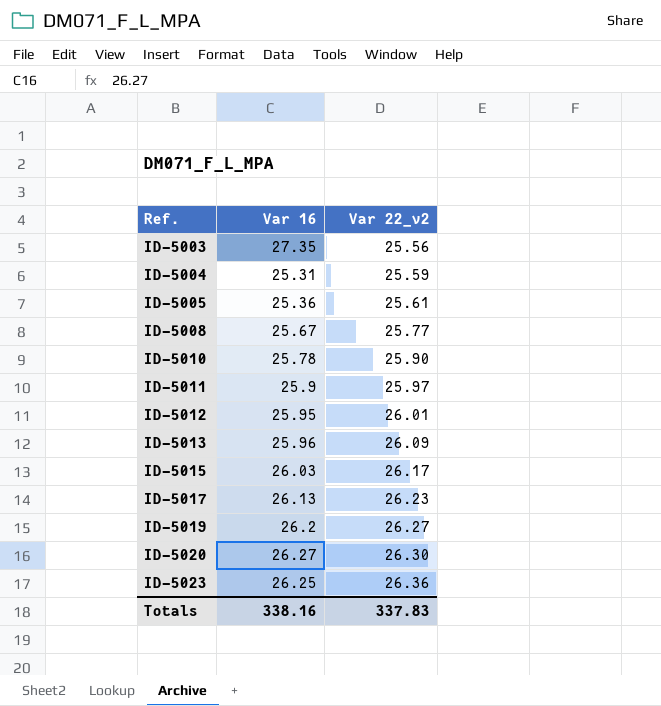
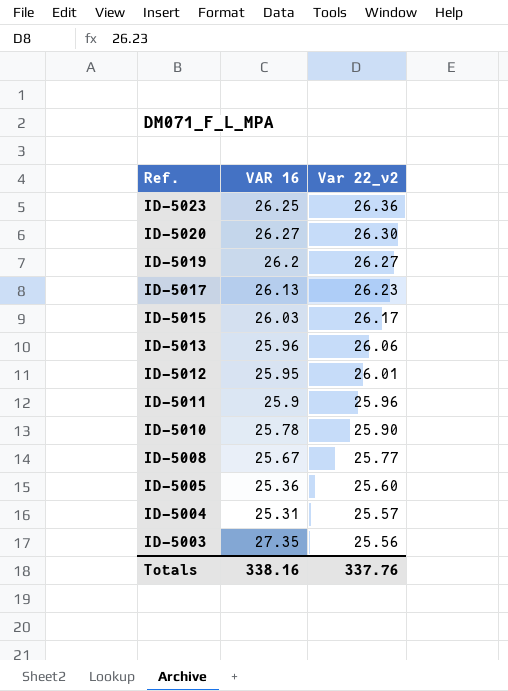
row order: Ref. ascending -> Ref. descending
column name: Var 16 -> VAR 16
ID-5013 | Var 22_v2: 26.09 -> 26.06
ID-5011 | Var 22_v2: 25.97 -> 25.96
ID-5005 | Var 22_v2: 25.61 -> 25.60
ID-5004 | Var 22_v2: 25.59 -> 25.57
Totals | Var 22_v2: 337.83 -> 337.76

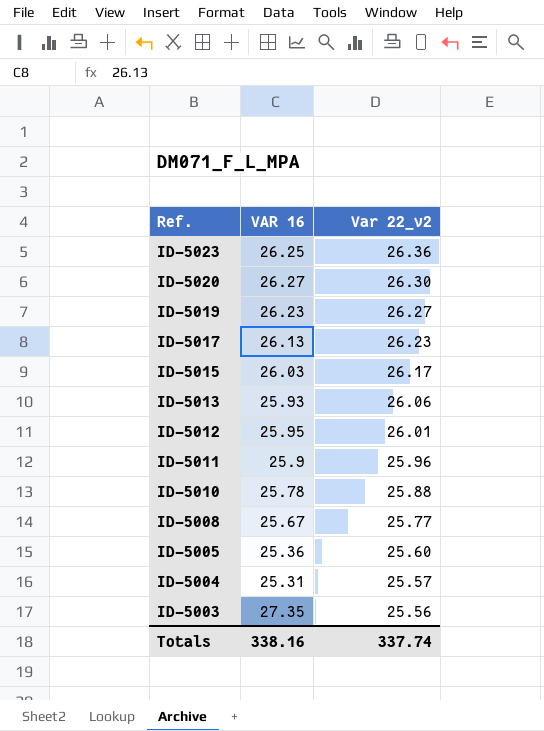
ID-5019 | VAR 16: 26.2 -> 26.23
ID-5013 | VAR 16: 25.96 -> 25.93
ID-5010 | Var 22_v2: 25.90 -> 25.88
Totals | Var 22_v2: 337.76 -> 337.74

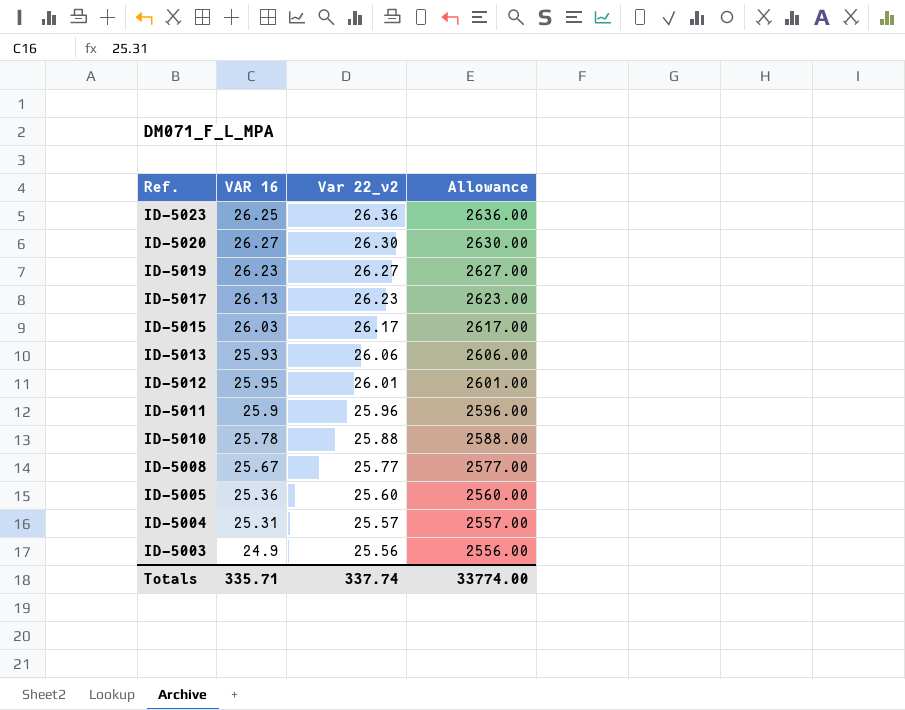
column Allowance | formula: none -> [Var 22_v2] * 100
ID-5003 | VAR 16: 27.35 -> 24.9
Totals | VAR 16: 338.16 -> 335.71

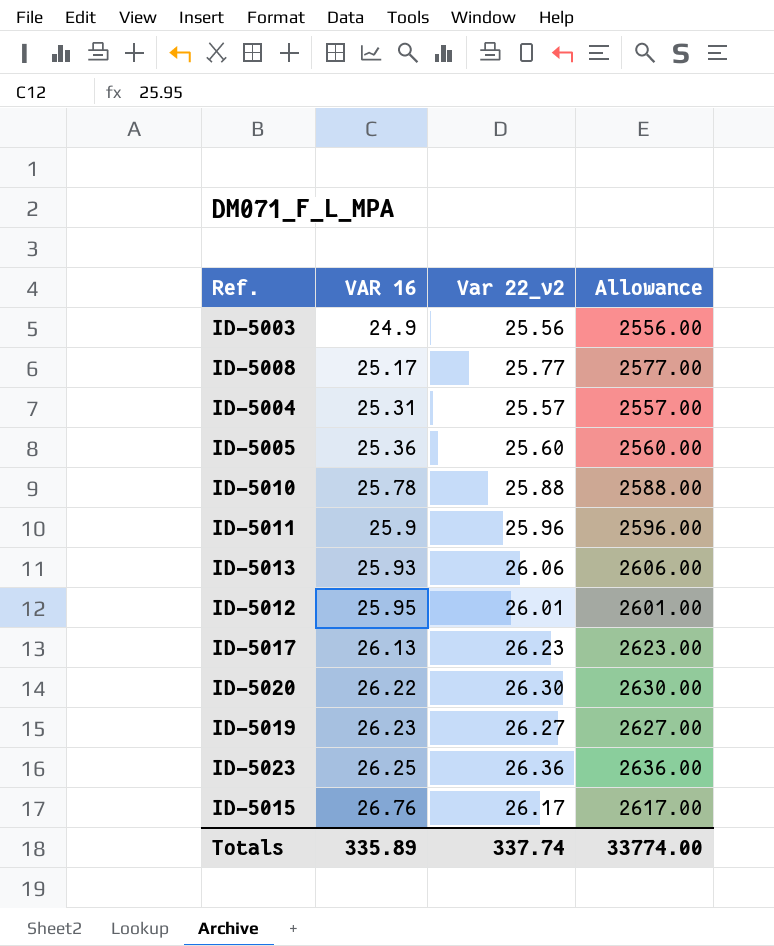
row order: Ref. descending -> VAR 16 ascending
ID-5008 | VAR 16: 25.67 -> 25.17
ID-5020 | VAR 16: 26.27 -> 26.22
ID-5015 | VAR 16: 26.03 -> 26.76
Totals | VAR 16: 335.71 -> 335.89

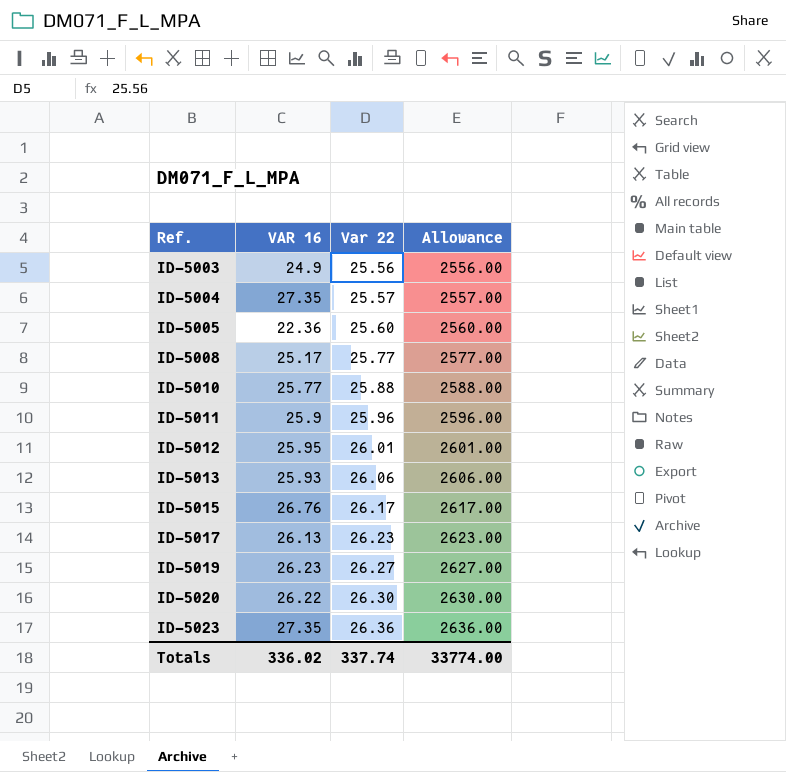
row order: VAR 16 ascending -> Ref. ascending
column name: Var 22_v2 -> Var 22
ID-5004 | VAR 16: 25.31 -> 27.35
ID-5005 | VAR 16: 25.36 -> 22.36
ID-5010 | VAR 16: 25.78 -> 25.77
ID-5023 | VAR 16: 26.25 -> 27.35
Totals | VAR 16: 335.89 -> 336.02

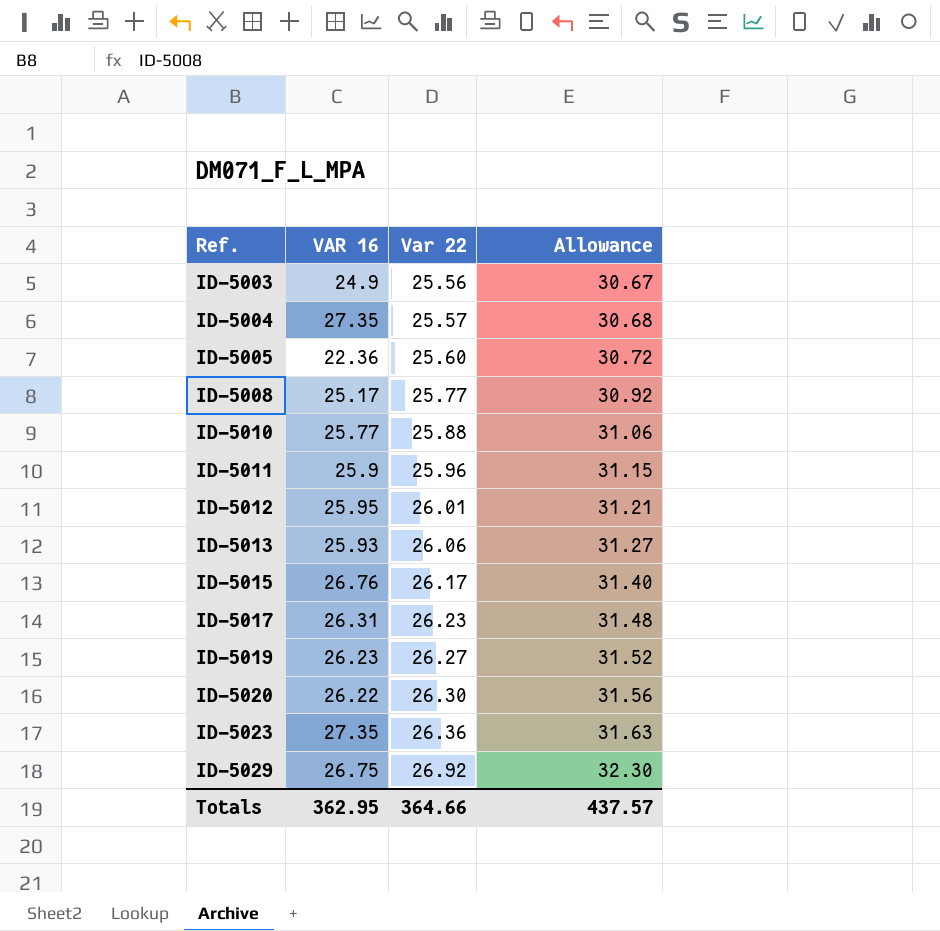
column Allowance | formula: [Var 22] * 100 -> [Var 22] * 1.2
ID-5017 | VAR 16: 26.13 -> 26.31
row ID-5029: none -> 26.75 | 26.92 | 32.30
Totals | VAR 16: 336.02 -> 362.95
Totals | Var 22: 337.74 -> 364.66
Totals | Allowance: 33774.00 -> 437.57

